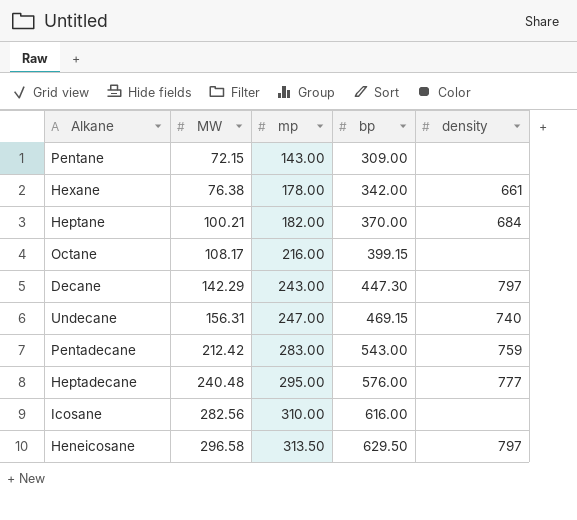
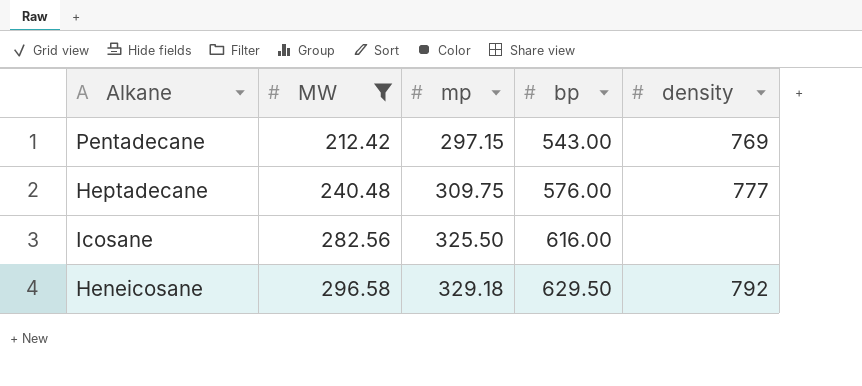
filter: none -> MW >= 212.42
Pentadecane | mp: 283.00 -> 297.15
Pentadecane | density: 759 -> 769
Heptadecane | mp: 295.00 -> 309.75
Icosane | mp: 310.00 -> 325.50
Heneicosane | mp: 313.50 -> 329.18
Heneicosane | density: 797 -> 792

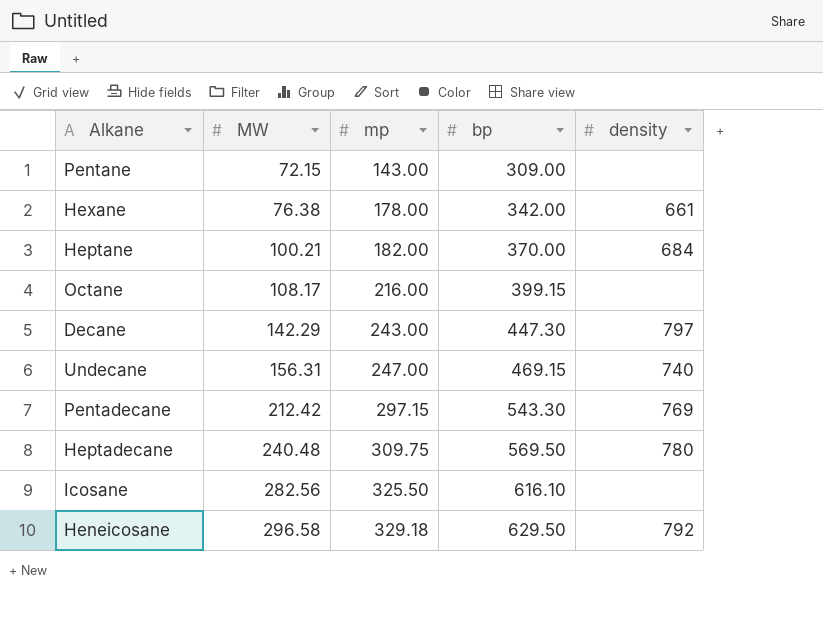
filter: MW >= 212.42 -> none
Pentadecane | bp: 543.00 -> 543.30
Heptadecane | bp: 576.00 -> 569.50
Heptadecane | density: 777 -> 780
Icosane | bp: 616.00 -> 616.10

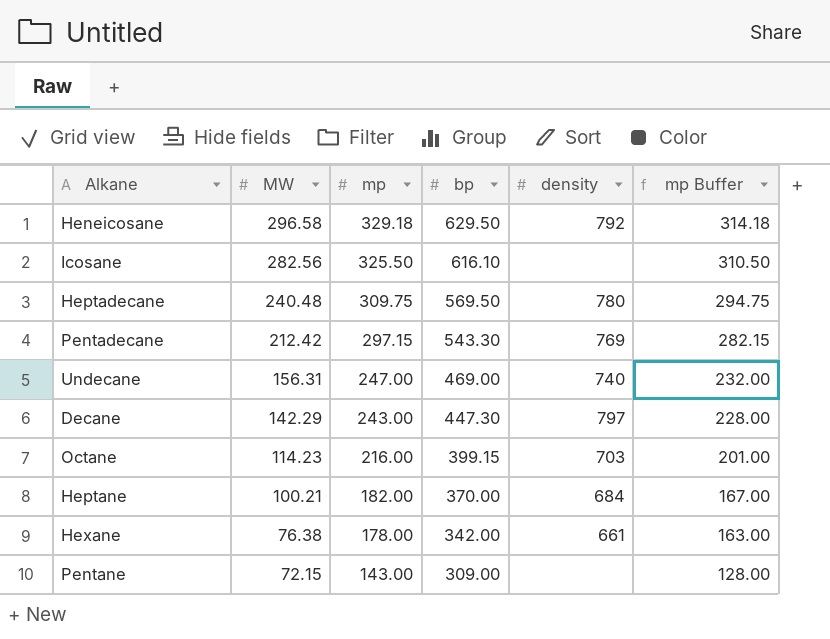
row order: MW ascending -> MW descending
column mp Buffer | formula: none -> [mp] - 15
Undecane | bp: 469.15 -> 469.00
Octane | MW: 108.17 -> 114.23
Octane | density: none -> 703

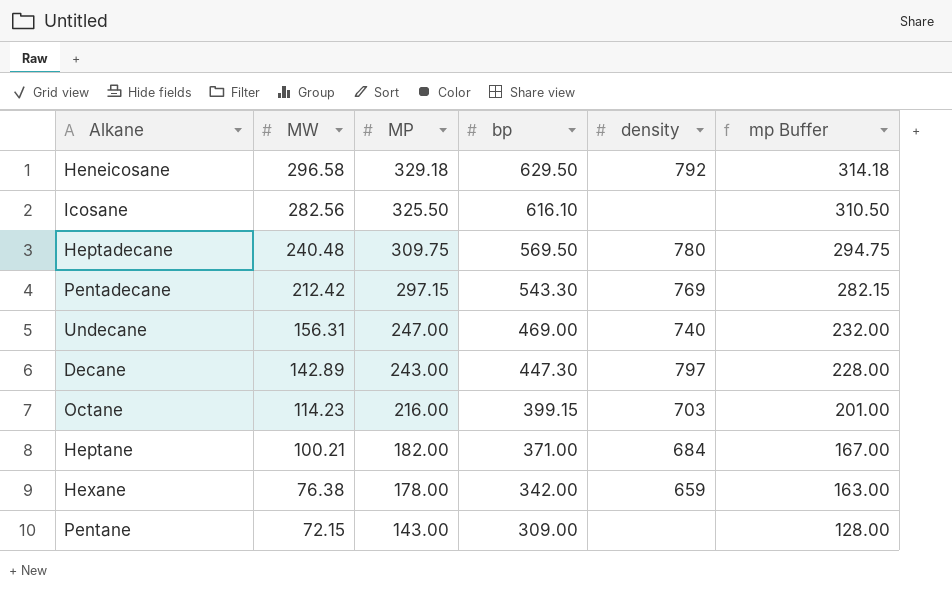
column name: mp -> MP
Decane | MW: 142.29 -> 142.89
Heptane | bp: 370.00 -> 371.00
Hexane | density: 661 -> 659

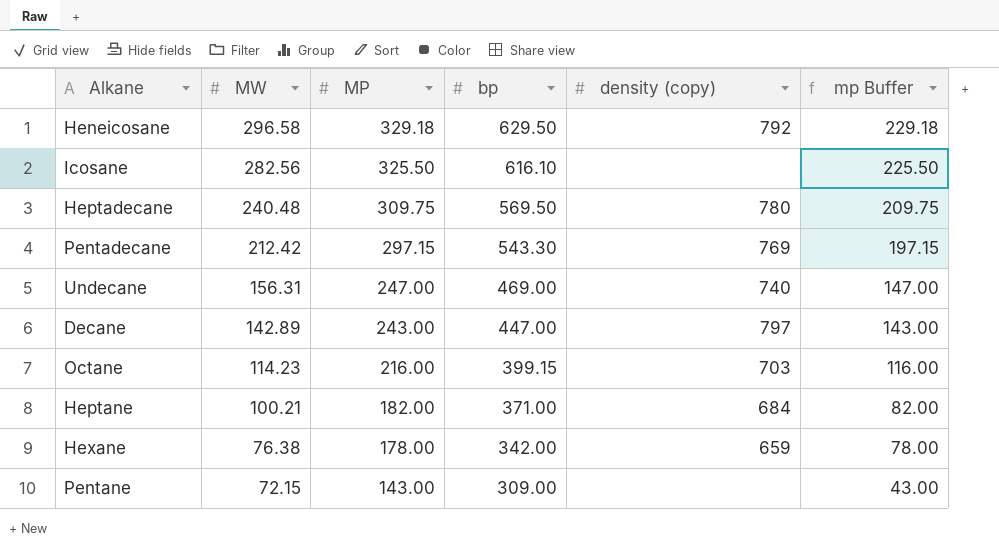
column name: density -> density (copy)
column mp Buffer | formula: [MP] - 15 -> [MP] - 100
Decane | bp: 447.30 -> 447.00

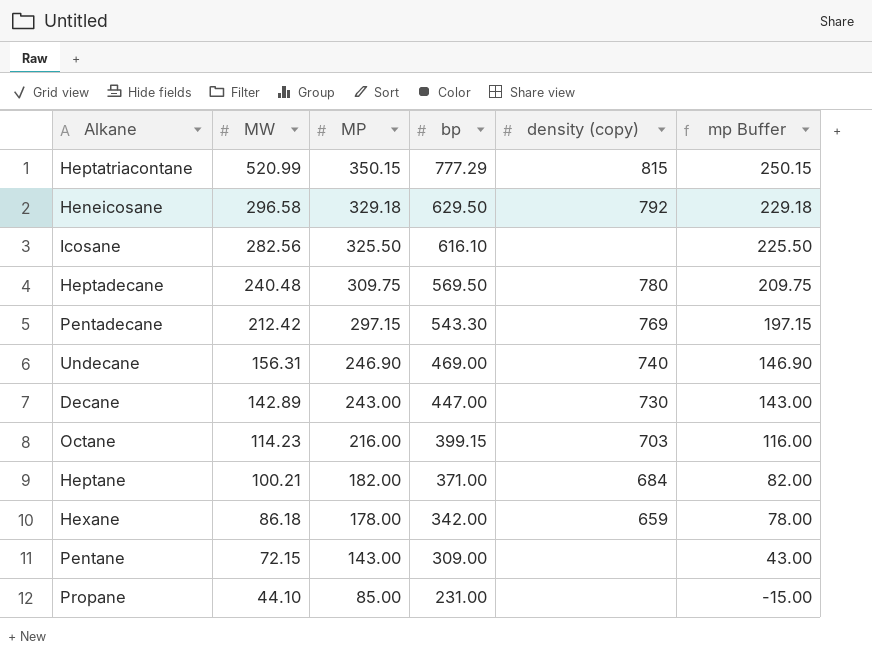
row Heptatriacontane: none -> 520.99 | 350.15 | 777.29 | 815 | 250.15
Undecane | MP: 247.00 -> 246.90
Undecane | mp Buffer: 147.00 -> 146.90
Decane | density (copy): 797 -> 730
Hexane | MW: 76.38 -> 86.18
row Propane: none -> 44.10 | 85.00 | 231.00 | none | -15.00

